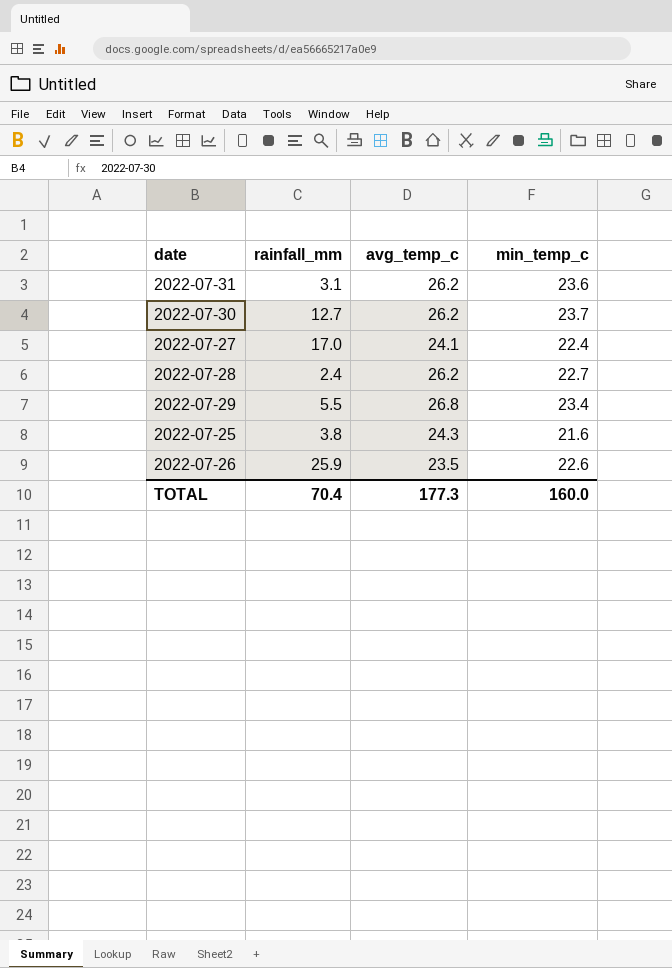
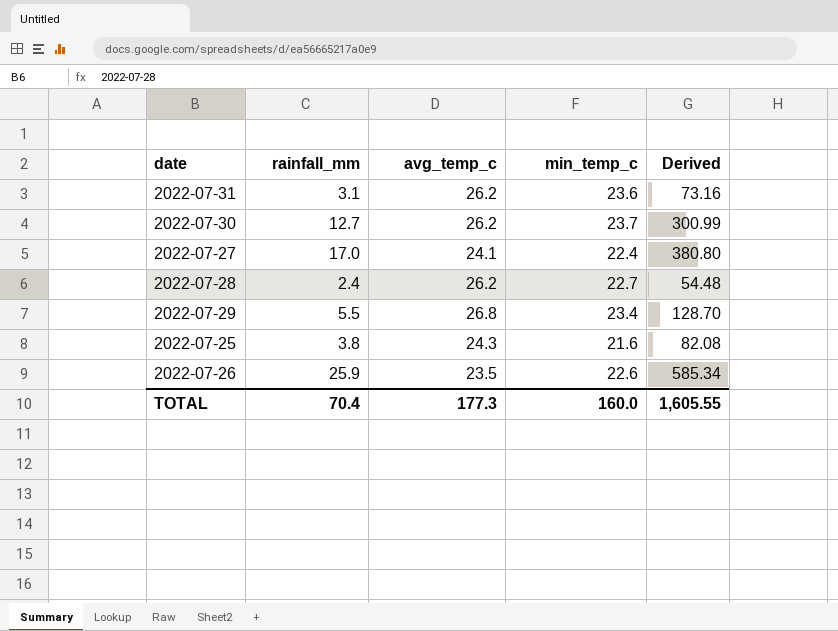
column Derived | formula: none -> [rainfall_mm] * [min_temp_c]

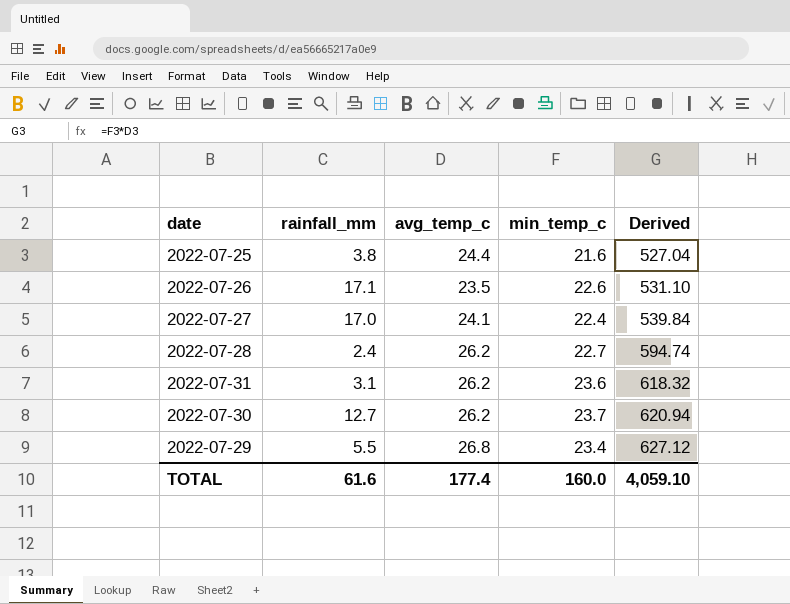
row order: none -> Derived ascending
column Derived | formula: [rainfall_mm] * [min_temp_c] -> [avg_temp_c] * [min_temp_c]
2022-07-25 | avg_temp_c: 24.3 -> 24.4
2022-07-26 | rainfall_mm: 25.9 -> 17.1
TOTAL | rainfall_mm: 70.4 -> 61.6
TOTAL | avg_temp_c: 177.3 -> 177.4
TOTAL | Derived: 1,605.55 -> 4,059.10

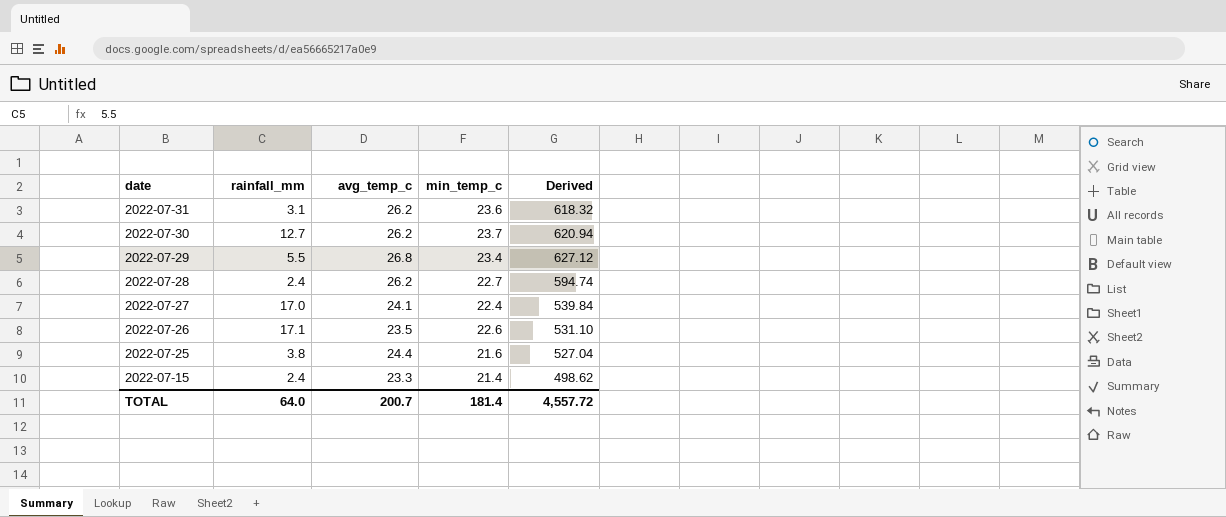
row order: Derived ascending -> date descending
row 2022-07-15: none -> 2.4 | 23.3 | 21.4 | 498.62
TOTAL | rainfall_mm: 61.6 -> 64.0
TOTAL | avg_temp_c: 177.4 -> 200.7
TOTAL | min_temp_c: 160.0 -> 181.4
TOTAL | Derived: 4,059.10 -> 4,557.72

